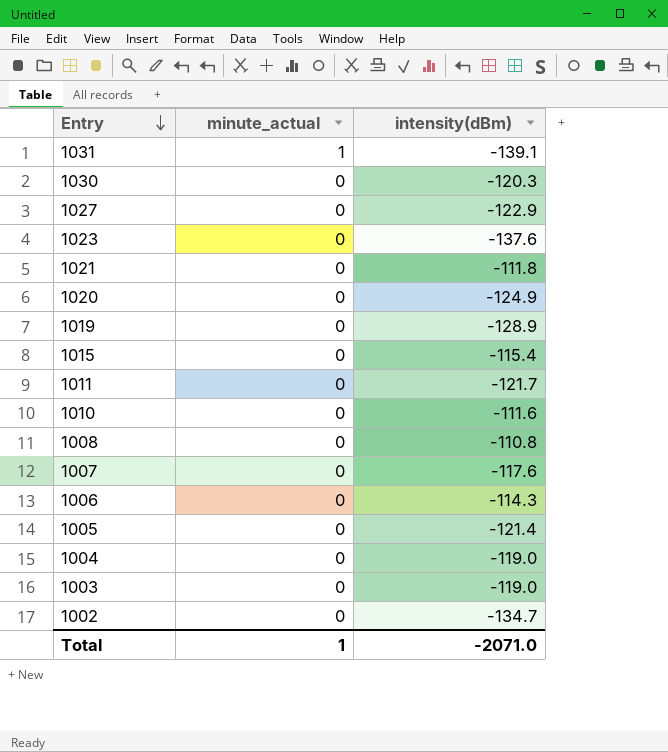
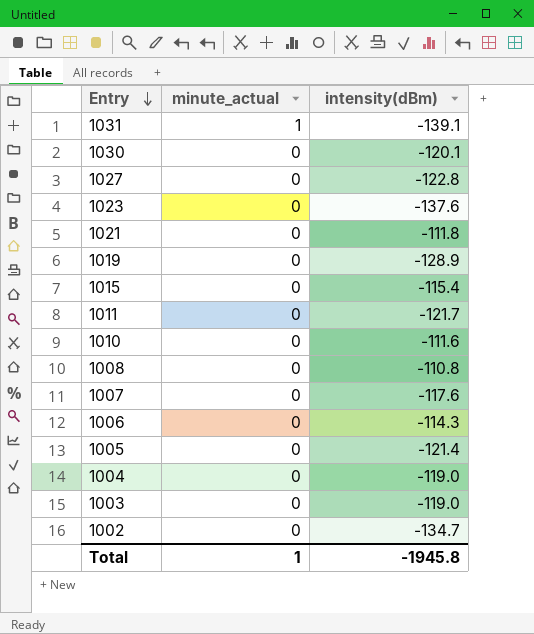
row 1020: 0 | -124.9 -> none
1030 | intensity(dBm): -120.3 -> -120.1
1027 | intensity(dBm): -122.9 -> -122.8
Total | intensity(dBm): -2071.0 -> -1945.8

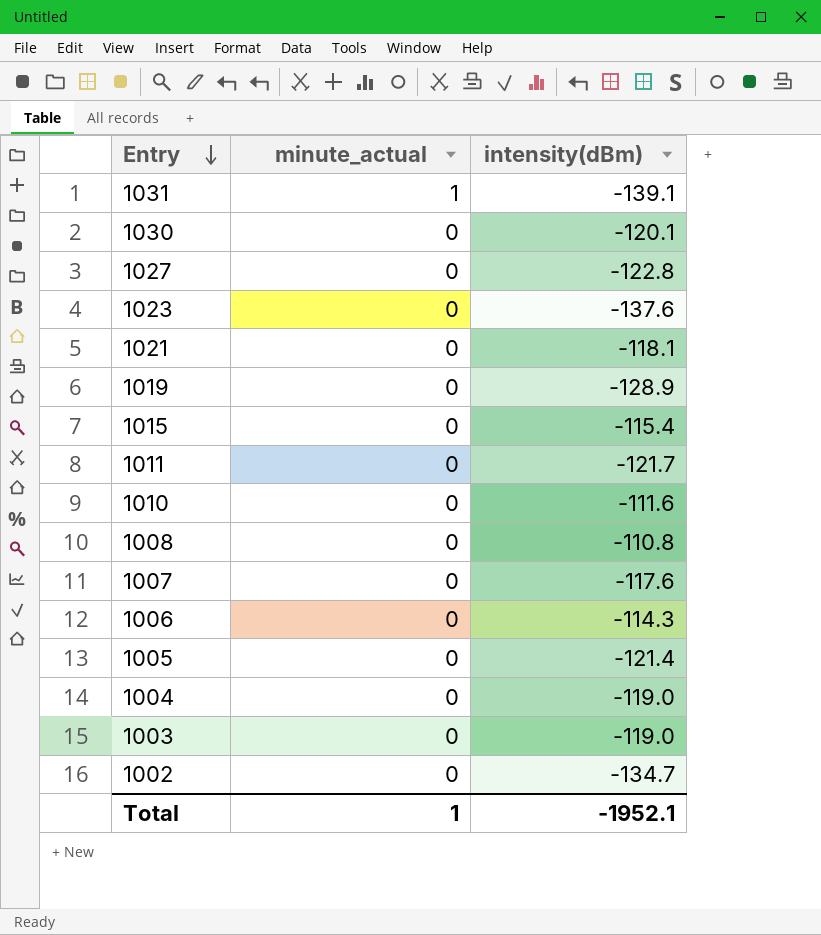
1021 | intensity(dBm): -111.8 -> -118.1
Total | intensity(dBm): -1945.8 -> -1952.1

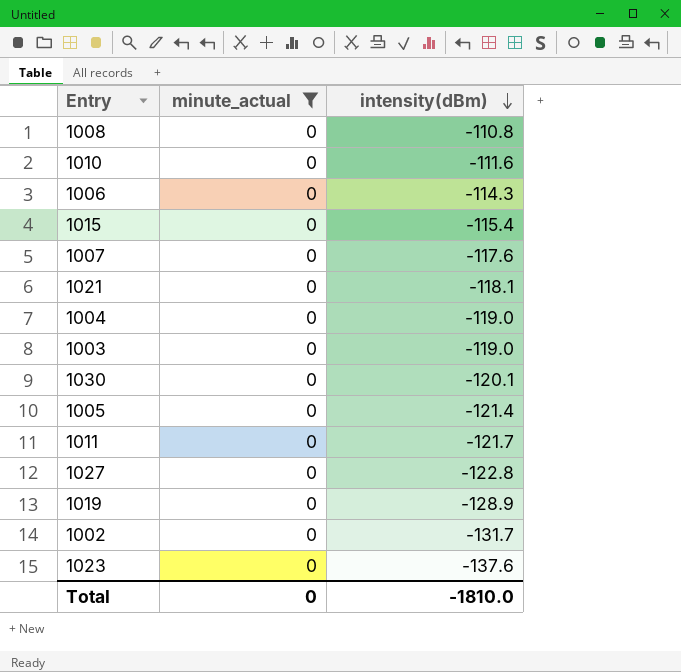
filter: none -> minute_actual = 0
row order: Entry descending -> intensity(dBm) descending
1002 | intensity(dBm): -134.7 -> -131.7
Total | minute_actual: 1 -> 0
Total | intensity(dBm): -1952.1 -> -1810.0

